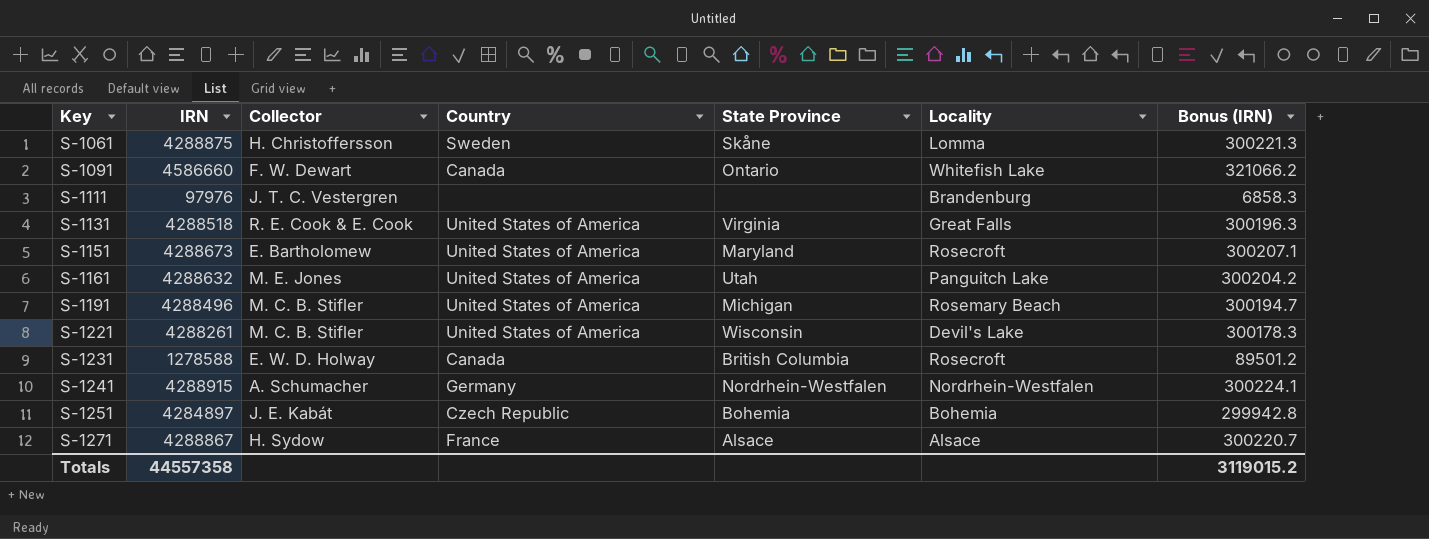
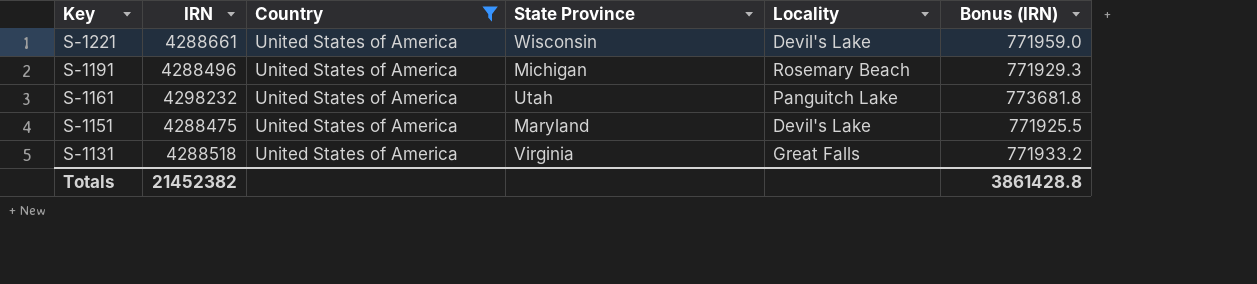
filter: none -> Country = United States of America
row order: Key ascending -> Key descending
column Collector | position: 3 -> none
column Bonus (IRN) | formula: [IRN] * 0.07 -> [IRN] * 0.18
S-1221 | IRN: 4288261 -> 4288661
S-1161 | IRN: 4288632 -> 4298232
S-1151 | IRN: 4288673 -> 4288475
S-1151 | Locality: Rosecroft -> Devil's Lake
Totals | IRN: 44557358 -> 21452382
Totals | Bonus (IRN): 3119015.2 -> 3861428.8

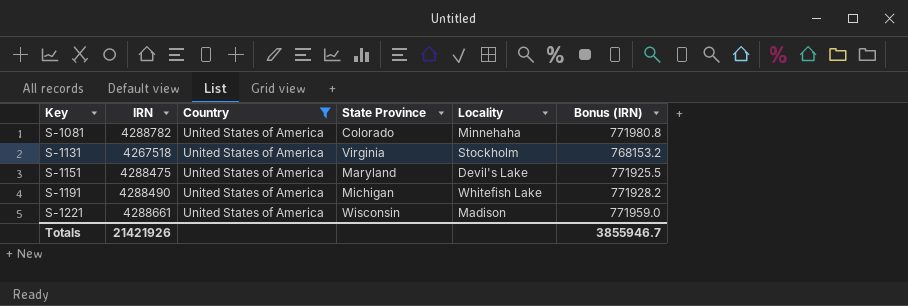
row order: Key descending -> Key ascending
row S-1161: 4298232 | United States of America | Utah | Panguitch Lake | 773681.8 -> none
row S-1081: none -> 4288782 | United States of America | Colorado | Minnehaha | 771980.8
S-1131 | IRN: 4288518 -> 4267518
S-1131 | Locality: Great Falls -> Stockholm
S-1131 | Bonus (IRN): 771933.2 -> 768153.2
S-1191 | IRN: 4288496 -> 4288490
S-1191 | Locality: Rosemary Beach -> Whitefish Lake
S-1191 | Bonus (IRN): 771929.3 -> 771928.2
S-1221 | Locality: Devil's Lake -> Madison
Totals | IRN: 21452382 -> 21421926
Totals | Bonus (IRN): 3861428.8 -> 3855946.7

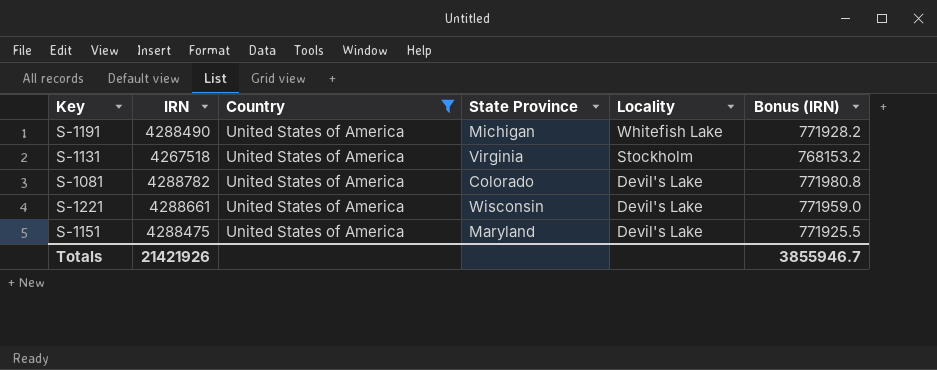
row order: Key ascending -> Locality descending
S-1081 | Locality: Minnehaha -> Devil's Lake
S-1221 | Locality: Madison -> Devil's Lake

